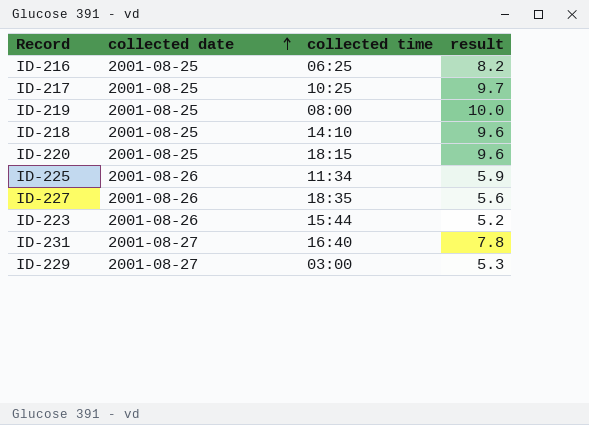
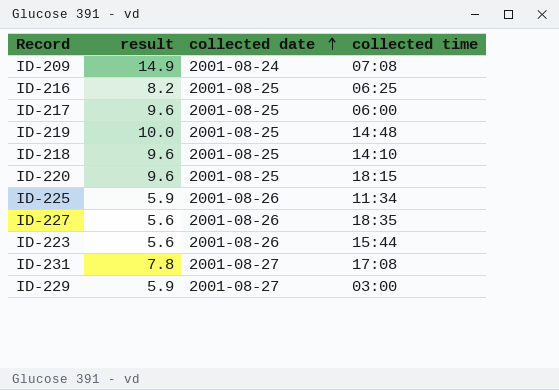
column result | position: 4 -> 2
row ID-209: none -> 14.9 | 2001-08-24 | 07:08
ID-217 | result: 9.7 -> 9.6
ID-217 | collected time: 10:25 -> 06:00
ID-219 | collected time: 08:00 -> 14:48
ID-223 | result: 5.2 -> 5.6
ID-231 | collected time: 16:40 -> 17:08
ID-229 | result: 5.3 -> 5.9

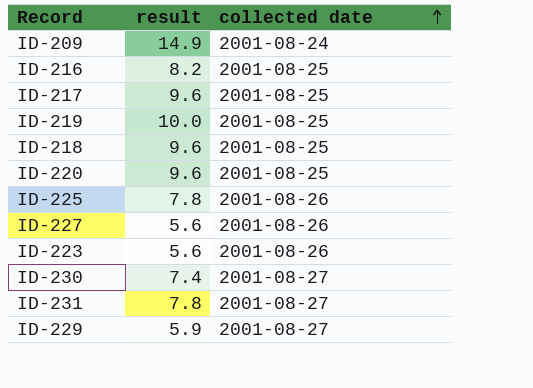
column collected time | position: 4 -> none
ID-225 | result: 5.9 -> 7.8
row ID-230: none -> 7.4 | 2001-08-27

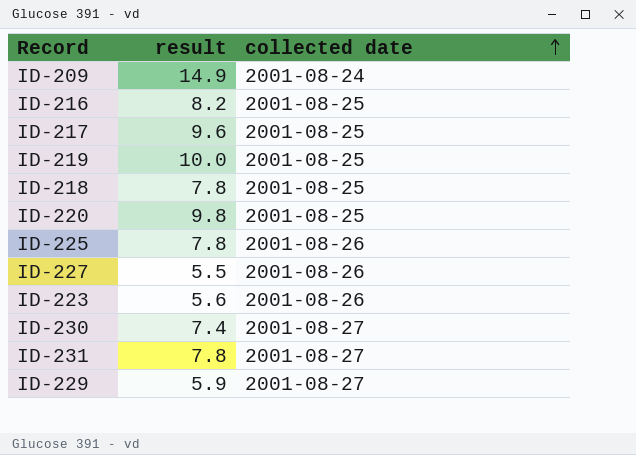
ID-218 | result: 9.6 -> 7.8
ID-220 | result: 9.6 -> 9.8
ID-227 | result: 5.6 -> 5.5

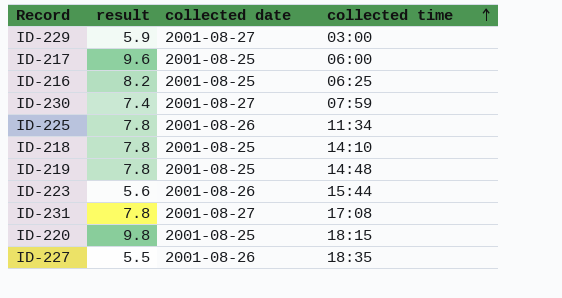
row order: collected date ascending -> collected time ascending
column collected time | position: none -> 4
row ID-209: 14.9 | 2001-08-24 -> none
ID-219 | result: 10.0 -> 7.8

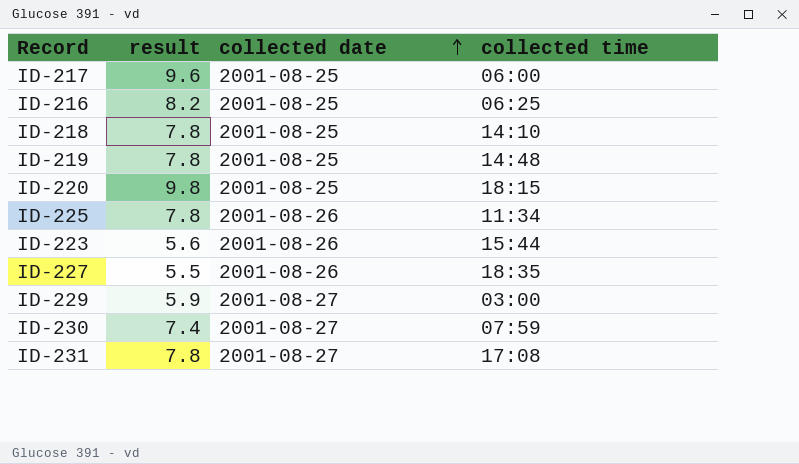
row order: collected time ascending -> collected date ascending

